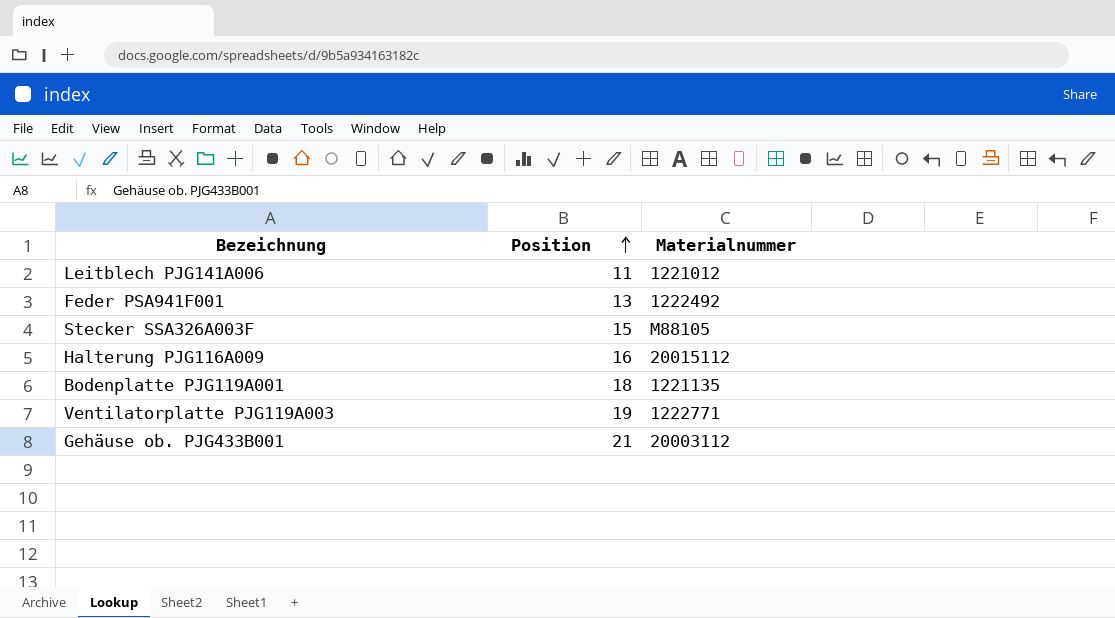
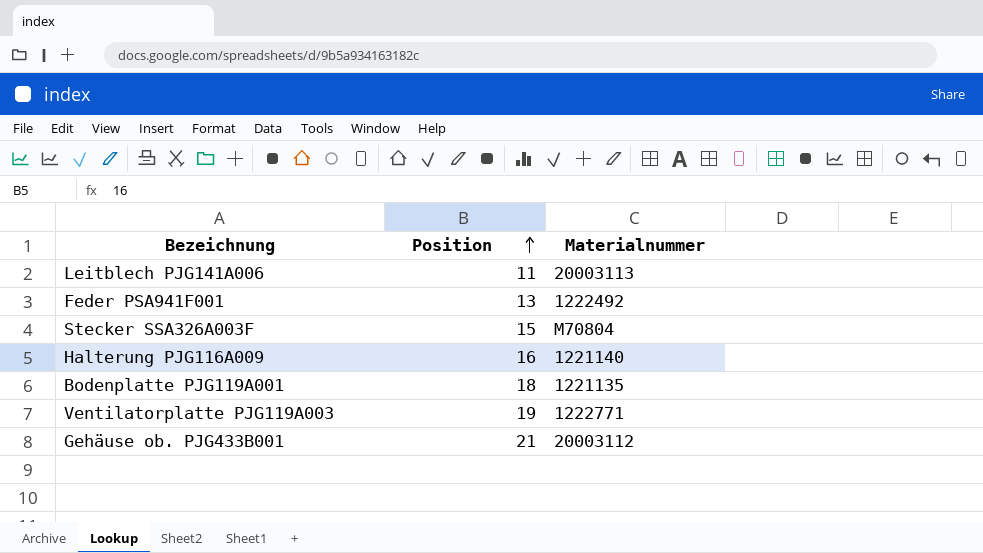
Leitblech PJG141A006 | Materialnummer: 1221012 -> 20003113
Stecker SSA326A003F | Materialnummer: M88105 -> M70804
Halterung PJG116A009 | Materialnummer: 20015112 -> 1221140

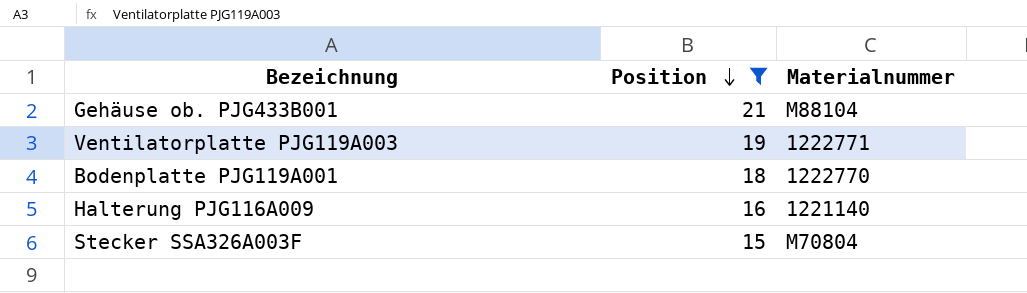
filter: none -> Position >= 15
row order: Position ascending -> Position descending
Gehäuse ob. PJG433B001 | Materialnummer: 20003112 -> M88104
Bodenplatte PJG119A001 | Materialnummer: 1221135 -> 1222770

